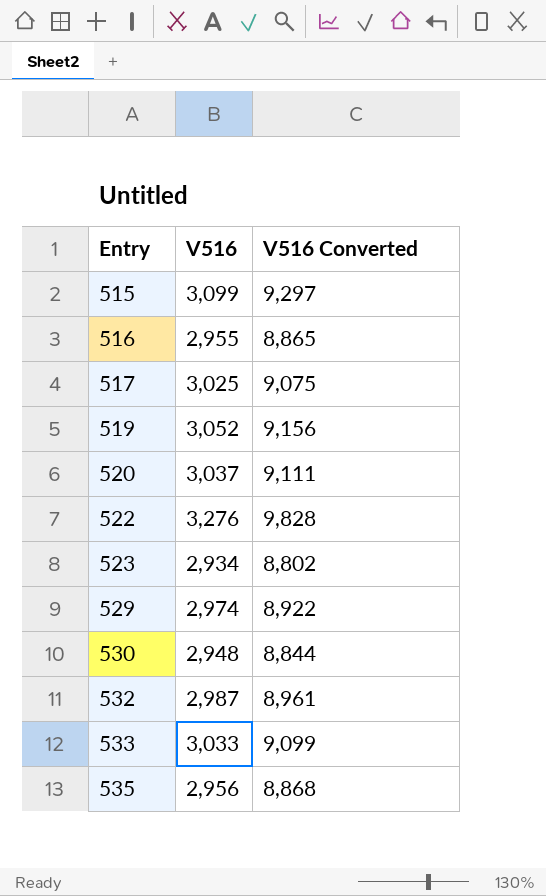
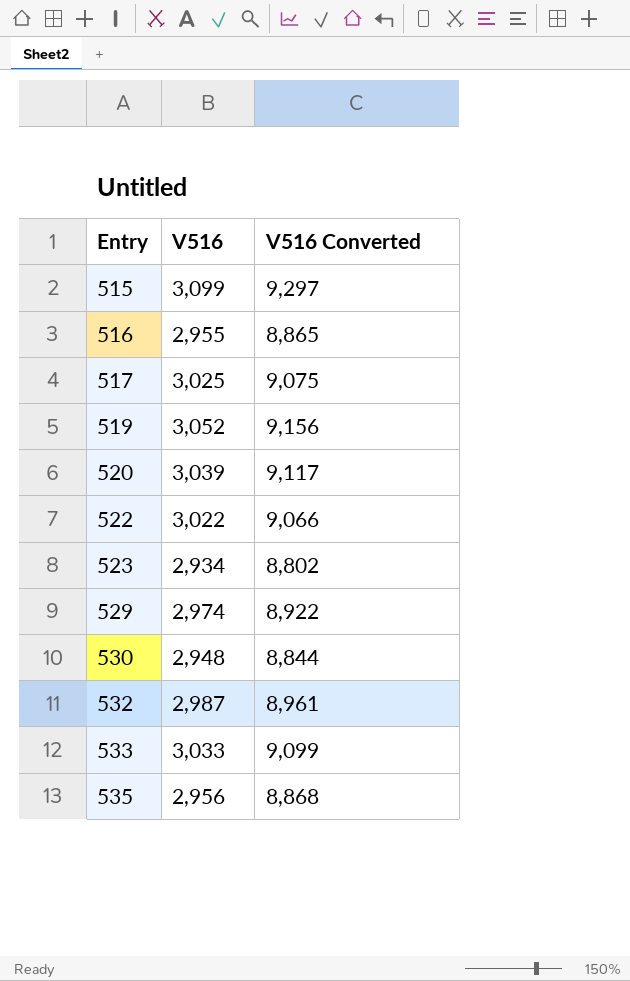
520 | V516: 3,037 -> 3,039
520 | V516 Converted: 9,111 -> 9,117
522 | V516: 3,276 -> 3,022
522 | V516 Converted: 9,828 -> 9,066

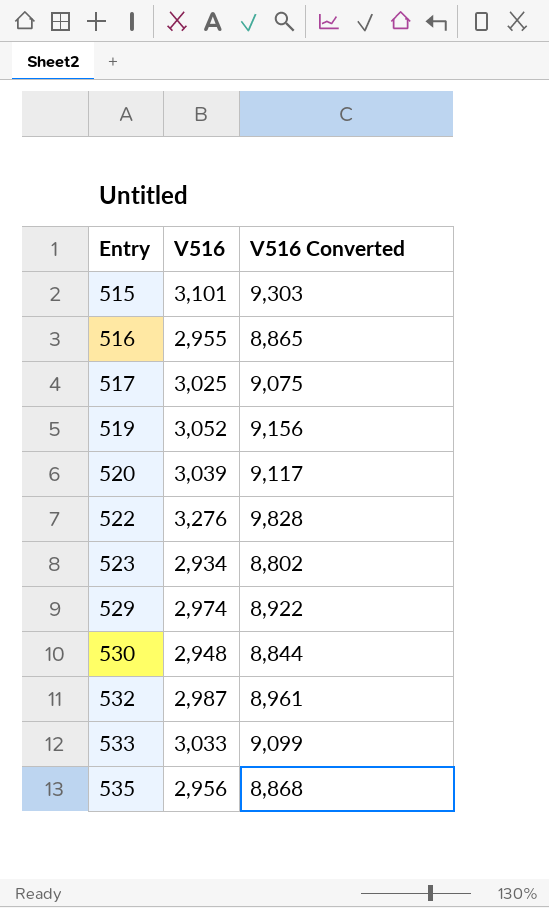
515 | V516: 3,099 -> 3,101
515 | V516 Converted: 9,297 -> 9,303
522 | V516: 3,022 -> 3,276
522 | V516 Converted: 9,066 -> 9,828

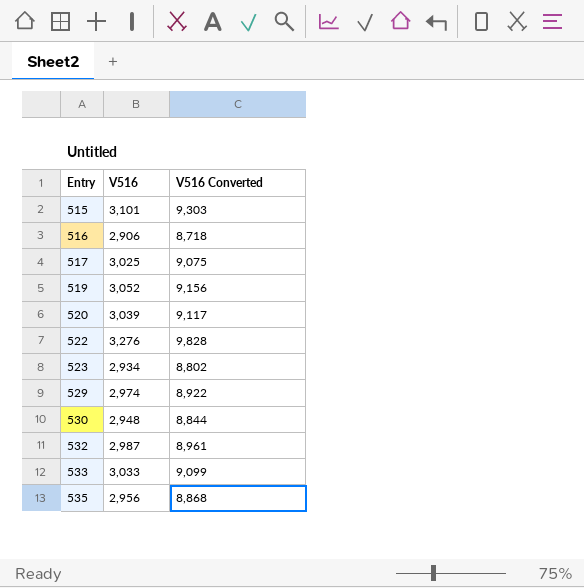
516 | V516: 2,955 -> 2,906
516 | V516 Converted: 8,865 -> 8,718

